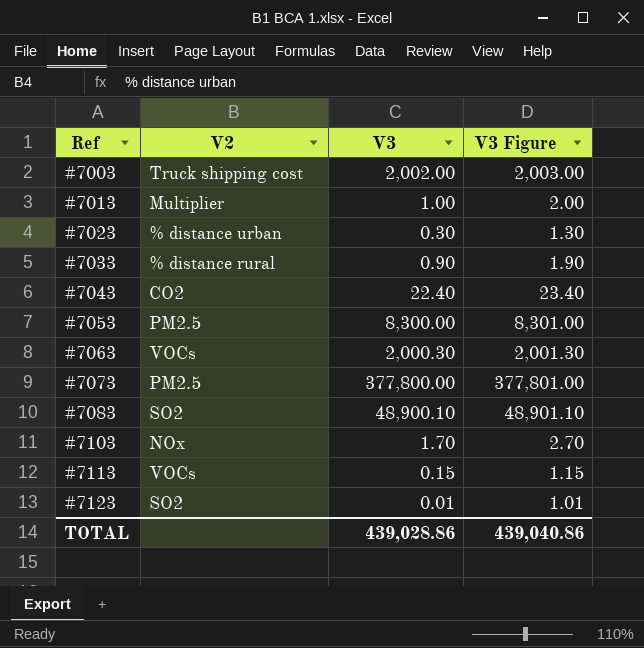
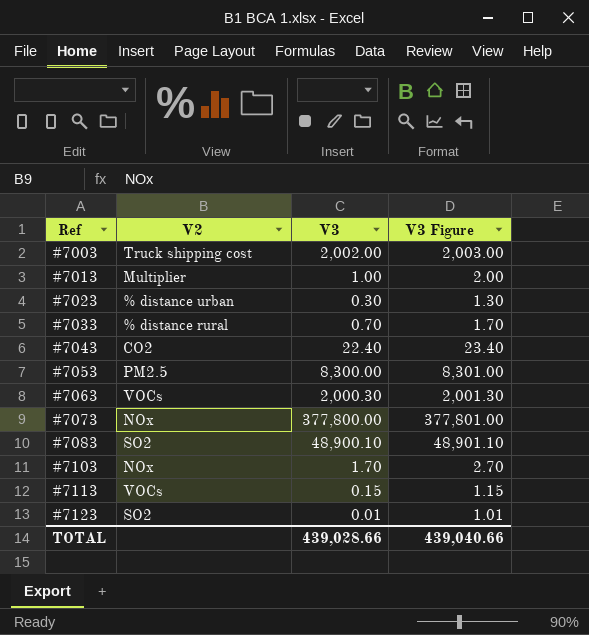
#7033 | V3: 0.90 -> 0.70
#7033 | V3 Figure: 1.90 -> 1.70
#7073 | V2: PM2.5 -> NOx
TOTAL | V3: 439,028.86 -> 439,028.66
TOTAL | V3 Figure: 439,040.86 -> 439,040.66

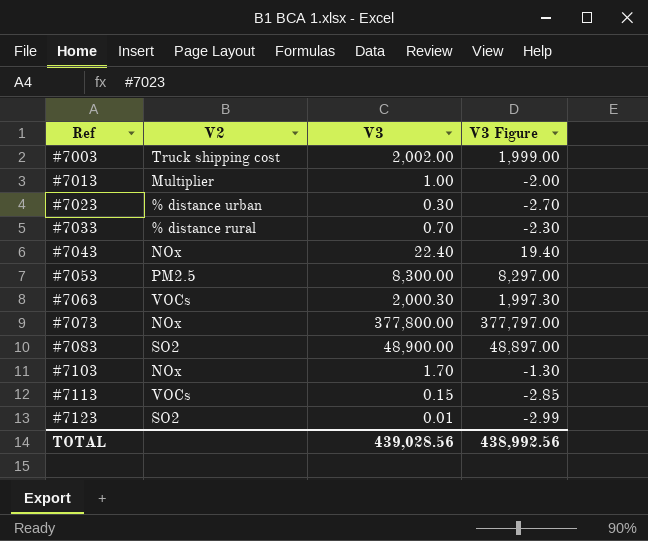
column V3 Figure | formula: [V3] + 1 -> [V3] - 3
#7043 | V2: CO2 -> NOx
#7083 | V3: 48,900.10 -> 48,900.00
TOTAL | V3: 439,028.66 -> 439,028.56
TOTAL | V3 Figure: 439,040.66 -> 438,992.56

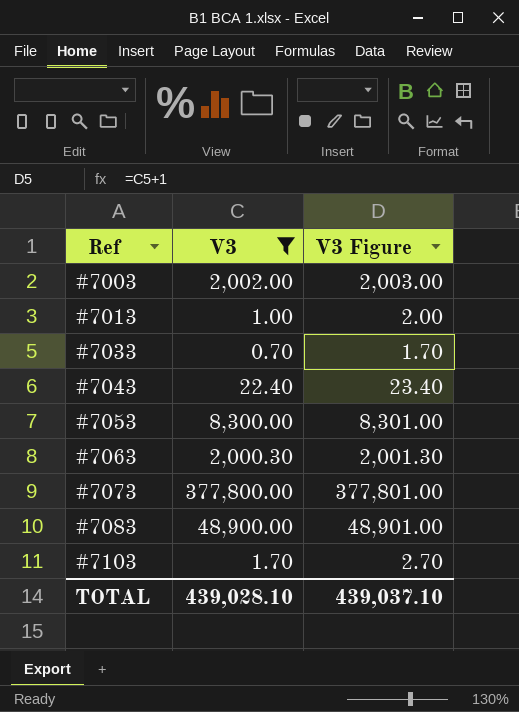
filter: none -> V3 >= 0.70
column V2 | position: 2 -> none
column V3 Figure | formula: [V3] - 3 -> [V3] + 1
TOTAL | V3: 439,028.56 -> 439,028.10
TOTAL | V3 Figure: 438,992.56 -> 439,037.10

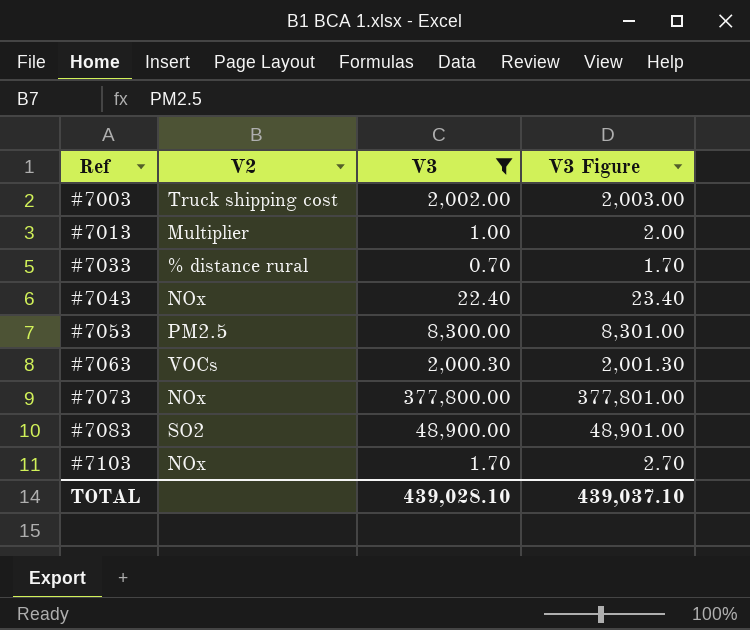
column V2 | position: none -> 2

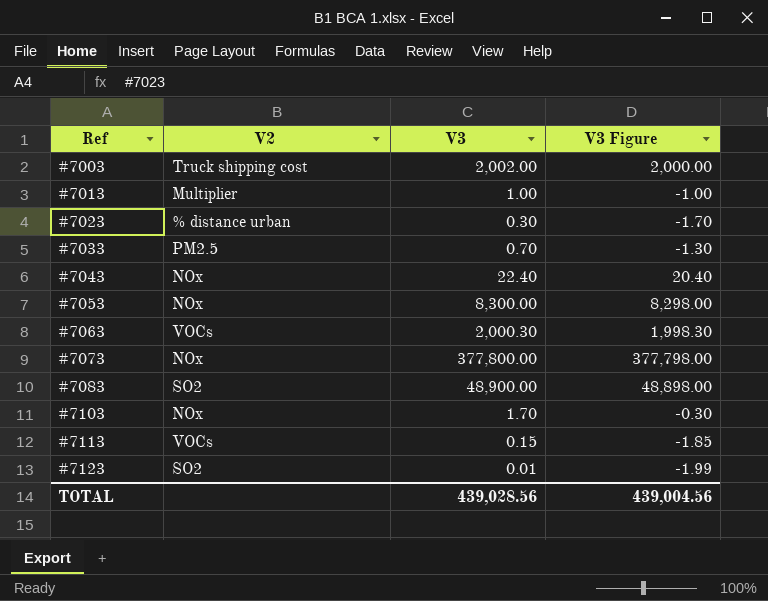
filter: V3 >= 0.70 -> none
column V3 Figure | formula: [V3] + 1 -> [V3] - 2
#7033 | V2: % distance rural -> PM2.5
#7053 | V2: PM2.5 -> NOx
TOTAL | V3: 439,028.10 -> 439,028.56
TOTAL | V3 Figure: 439,037.10 -> 439,004.56

